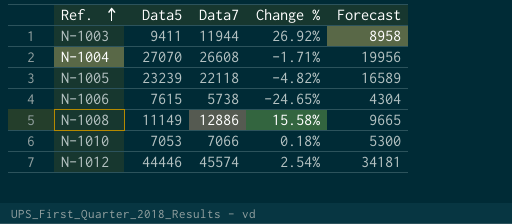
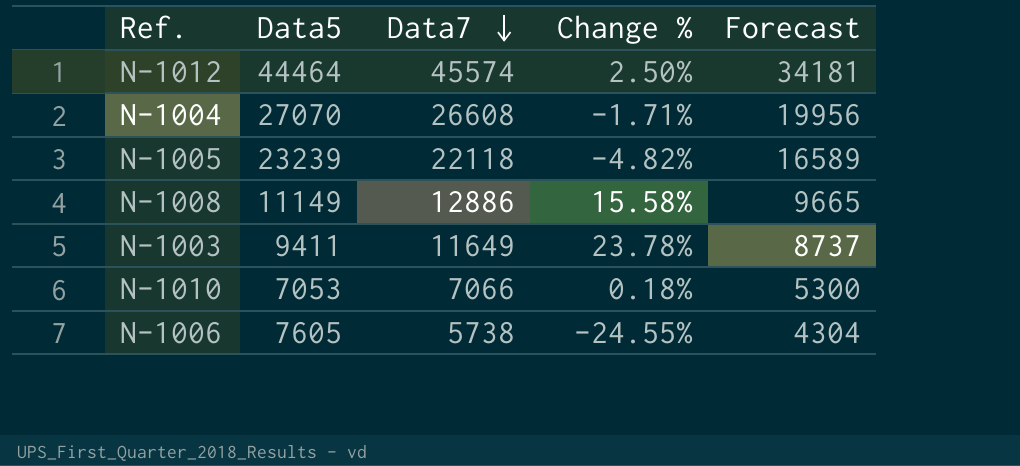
row order: Ref. ascending -> Data7 descending
N-1012 | Data5: 44446 -> 44464
N-1012 | Change %: 2.54% -> 2.50%
N-1003 | Data7: 11944 -> 11649
N-1003 | Change %: 26.92% -> 23.78%
N-1003 | Forecast: 8958 -> 8737
N-1006 | Data5: 7615 -> 7605
N-1006 | Change %: -24.65% -> -24.55%

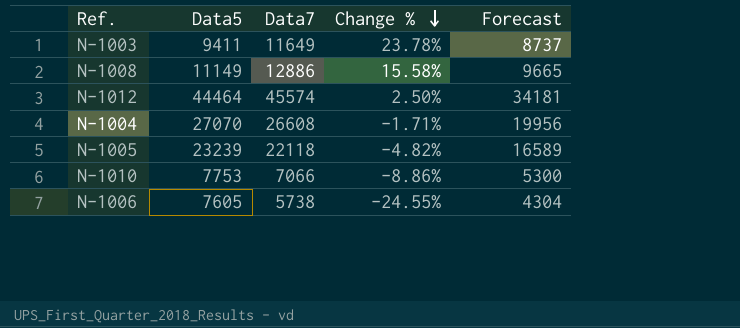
row order: Data7 descending -> Change % descending
N-1010 | Data5: 7053 -> 7753
N-1010 | Change %: 0.18% -> -8.86%

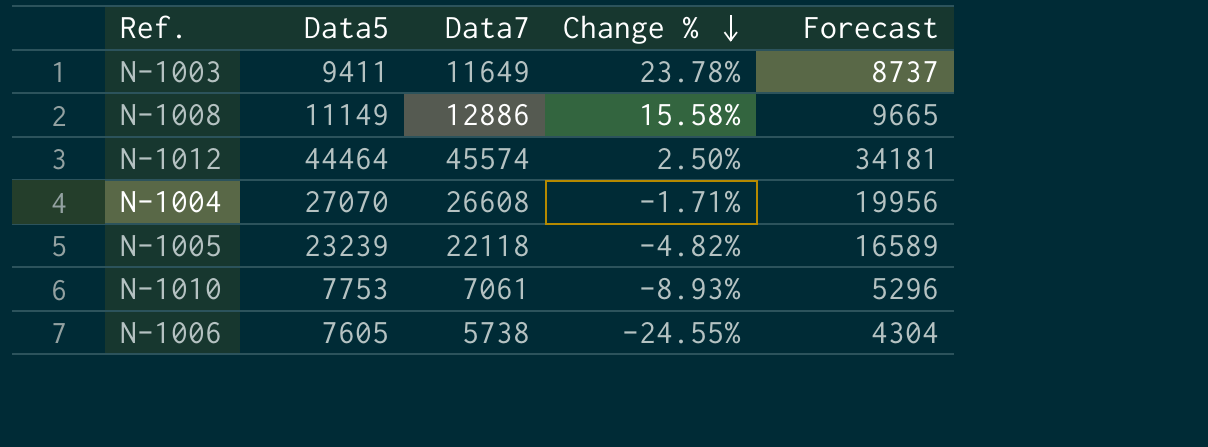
N-1010 | Data7: 7066 -> 7061
N-1010 | Change %: -8.86% -> -8.93%
N-1010 | Forecast: 5300 -> 5296

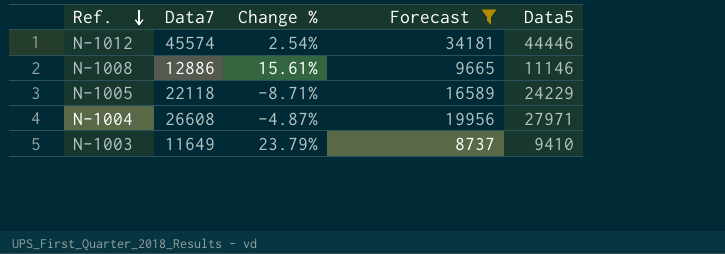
filter: none -> Forecast >= 8737
row order: Change % descending -> Ref. descending
column Data5 | position: 2 -> 5
N-1012 | Change %: 2.50% -> 2.54%
N-1012 | Data5: 44464 -> 44446
N-1008 | Change %: 15.58% -> 15.61%
N-1008 | Data5: 11149 -> 11146
N-1005 | Change %: -4.82% -> -8.71%
N-1005 | Data5: 23239 -> 24229
N-1004 | Change %: -1.71% -> -4.87%
N-1004 | Data5: 27070 -> 27971
N-1003 | Change %: 23.78% -> 23.79%
N-1003 | Data5: 9411 -> 9410

